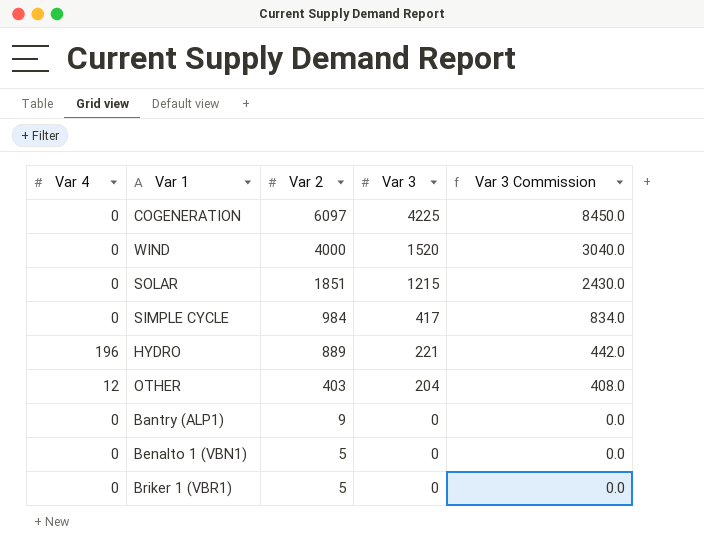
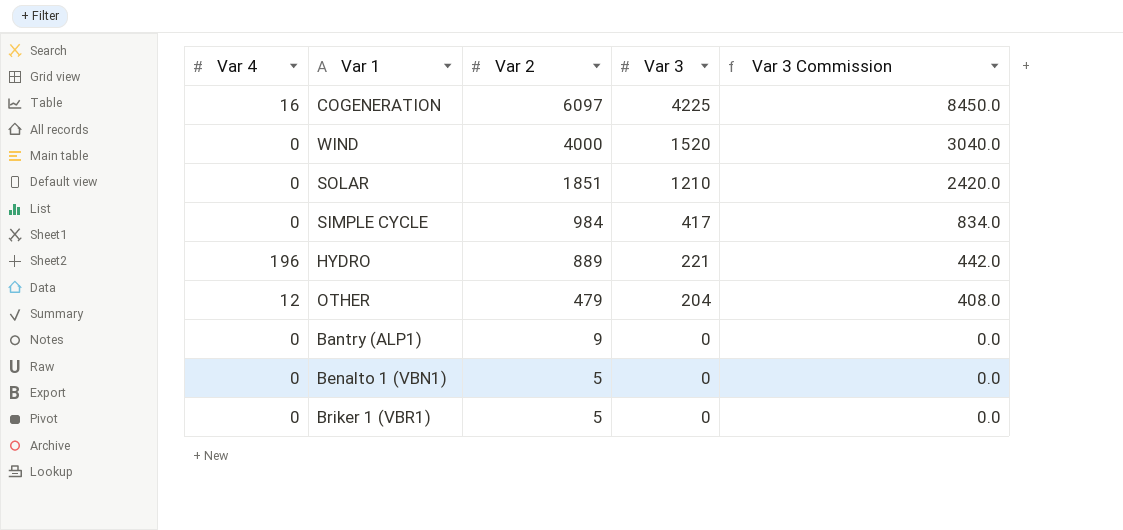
COGENERATION | Var 4: 0 -> 16
SOLAR | Var 3: 1215 -> 1210
SOLAR | Var 3 Commission: 2430.0 -> 2420.0
OTHER | Var 2: 403 -> 479

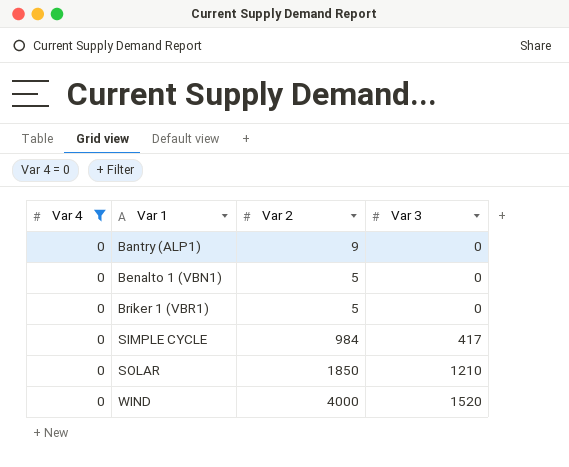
filter: none -> Var 4 = 0
row order: Var 2 descending -> Var 1 ascending
column Var 3 Commission | formula: [Var 3] * 2 -> none
SOLAR | Var 2: 1851 -> 1850

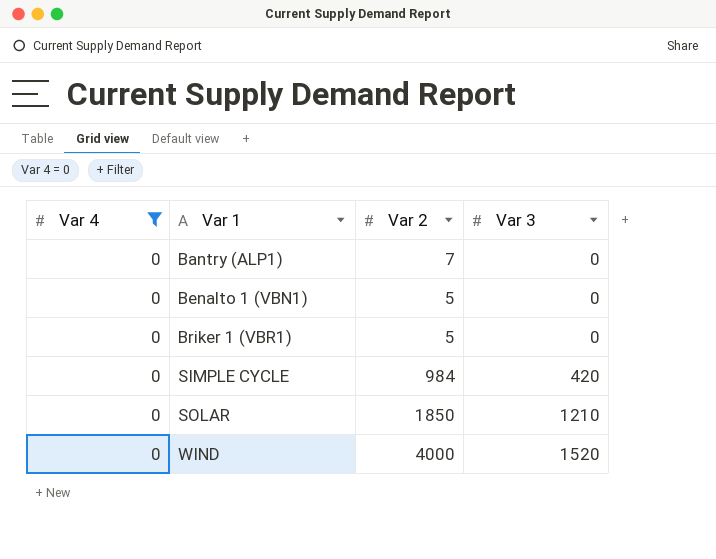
Bantry (ALP1) | Var 2: 9 -> 7
SIMPLE CYCLE | Var 3: 417 -> 420

